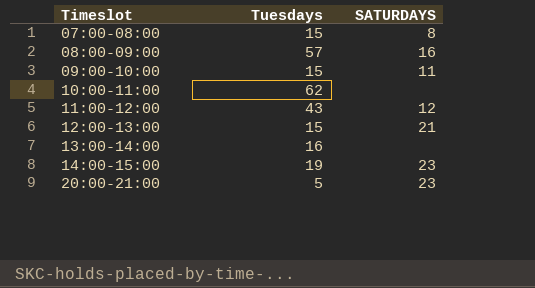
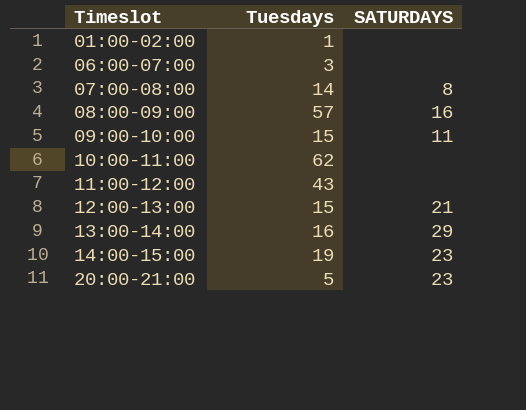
row 01:00-02:00: none -> 1 | none
row 06:00-07:00: none -> 3 | none
07:00-08:00 | Tuesdays: 15 -> 14
11:00-12:00 | SATURDAYS: 12 -> none
13:00-14:00 | SATURDAYS: none -> 29

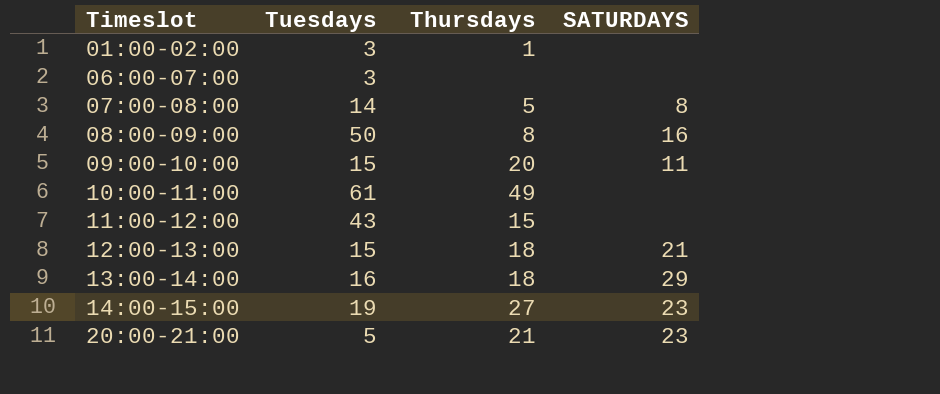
column Thursdays | position: none -> 3
01:00-02:00 | Tuesdays: 1 -> 3
08:00-09:00 | Tuesdays: 57 -> 50
10:00-11:00 | Tuesdays: 62 -> 61

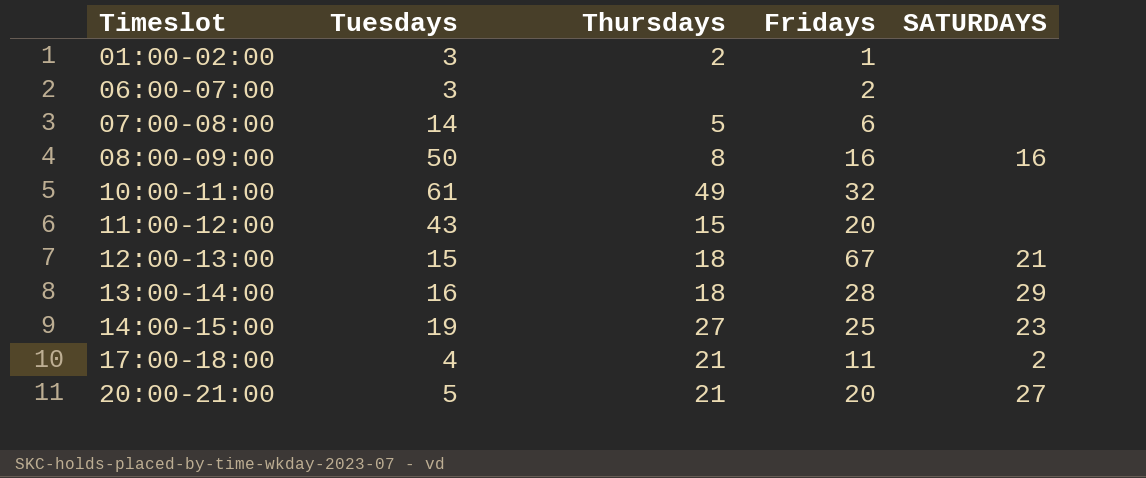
column Fridays | position: none -> 4
row 09:00-10:00: 15 | 20 | 11 -> none
01:00-02:00 | Thursdays: 1 -> 2
07:00-08:00 | SATURDAYS: 8 -> none
row 17:00-18:00: none -> 4 | 21 | 11 | 2
20:00-21:00 | SATURDAYS: 23 -> 27

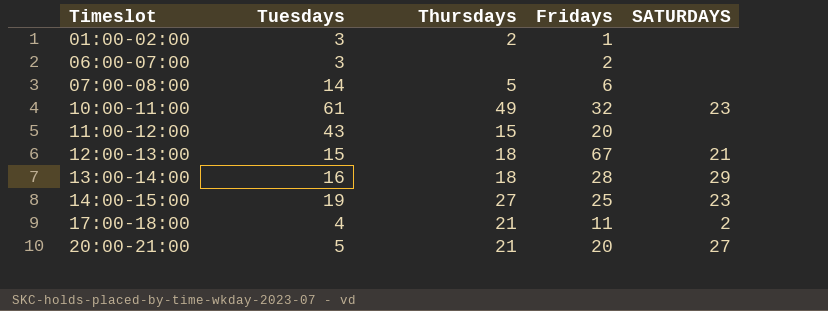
row 08:00-09:00: 50 | 8 | 16 | 16 -> none
10:00-11:00 | SATURDAYS: none -> 23

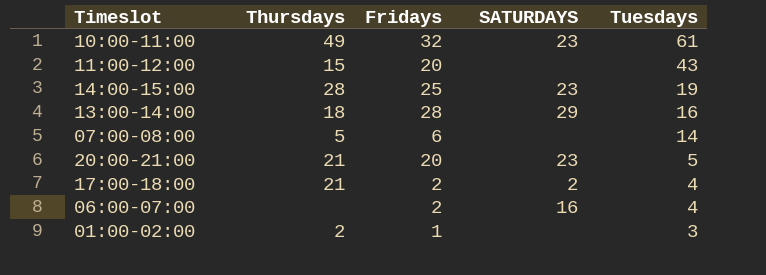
row order: Timeslot ascending -> Tuesdays descending
column Tuesdays | position: 2 -> 5
row 12:00-13:00: 15 | 18 | 67 | 21 -> none
14:00-15:00 | Thursdays: 27 -> 28
20:00-21:00 | SATURDAYS: 27 -> 23
17:00-18:00 | Fridays: 11 -> 2
06:00-07:00 | SATURDAYS: none -> 16
06:00-07:00 | Tuesdays: 3 -> 4

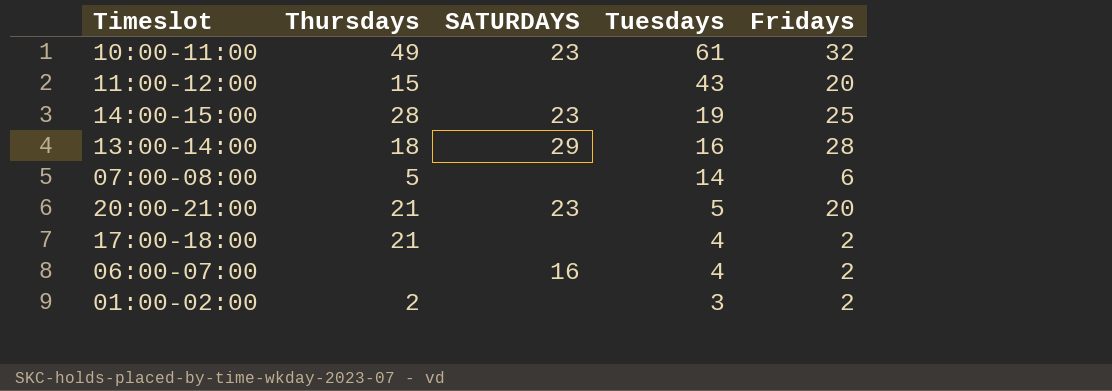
column Fridays | position: 3 -> 5
17:00-18:00 | SATURDAYS: 2 -> none
01:00-02:00 | Fridays: 1 -> 2

